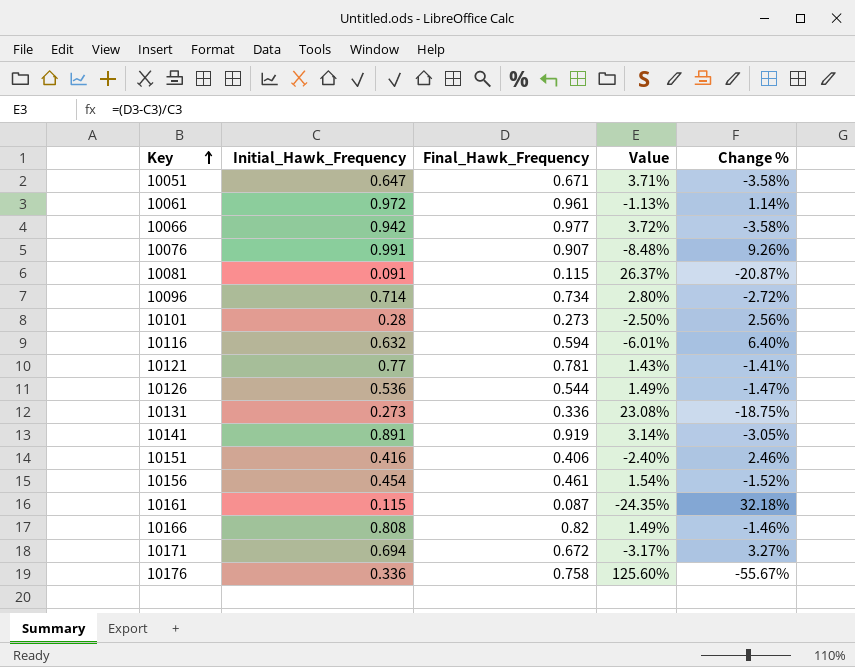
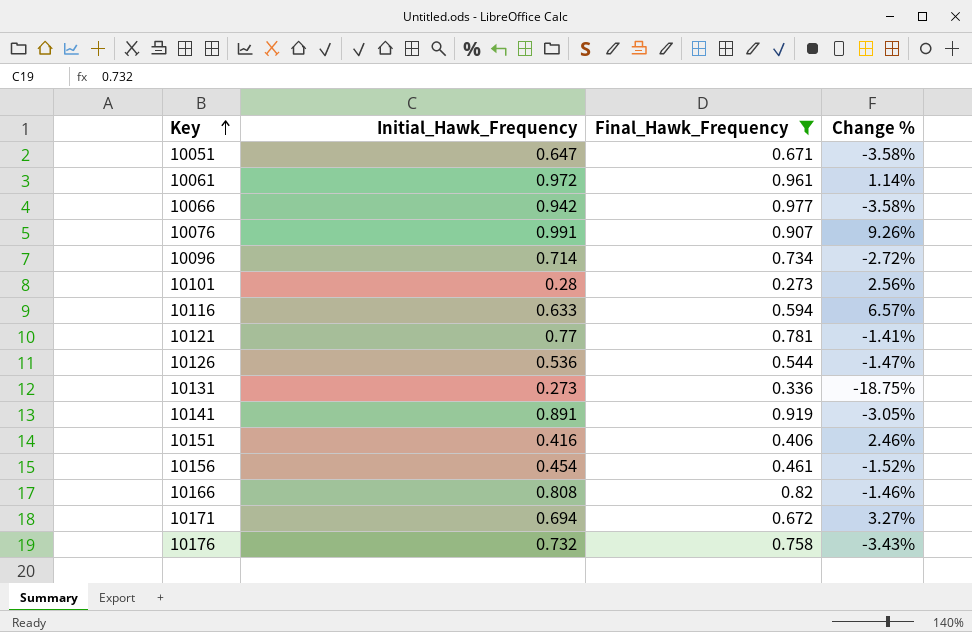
filter: none -> Final_Hawk_Frequency >= 0.273
column Value | formula: ([Final_Hawk_Frequency] - [Initial_Hawk_Frequency]) / [Initial_Hawk_Frequency] -> none
10116 | Initial_Hawk_Frequency: 0.632 -> 0.633
10116 | Change %: 6.40% -> 6.57%
10176 | Initial_Hawk_Frequency: 0.336 -> 0.732
10176 | Change %: -55.67% -> -3.43%

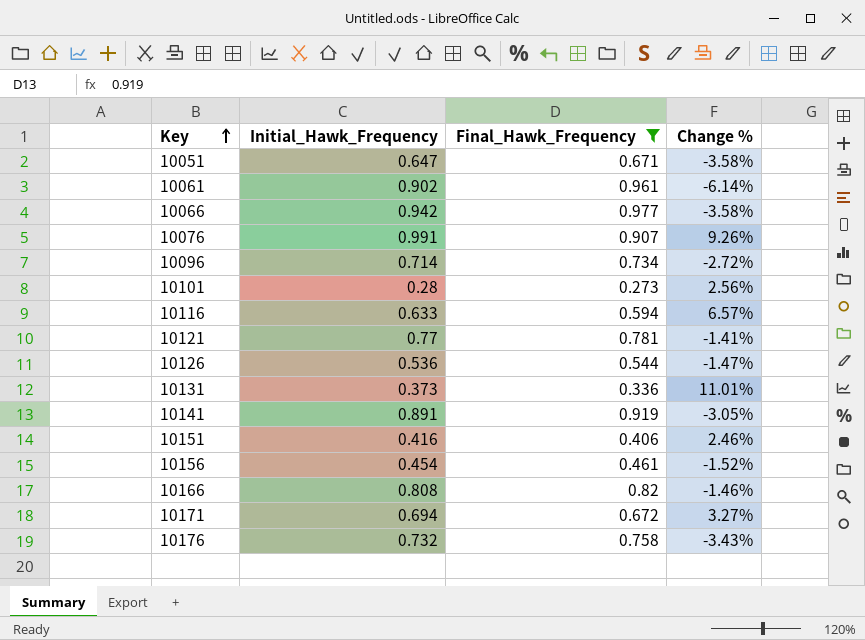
10061 | Initial_Hawk_Frequency: 0.972 -> 0.902
10061 | Change %: 1.14% -> -6.14%
10131 | Initial_Hawk_Frequency: 0.273 -> 0.373
10131 | Change %: -18.75% -> 11.01%

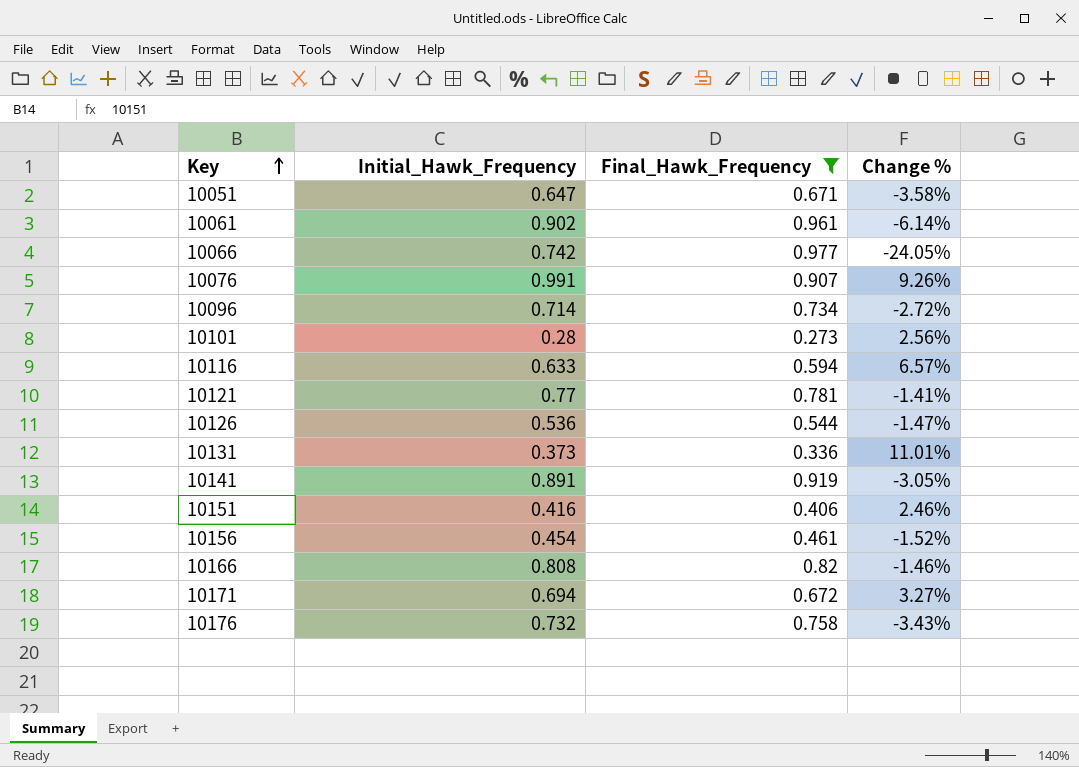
10066 | Initial_Hawk_Frequency: 0.942 -> 0.742
10066 | Change %: -3.58% -> -24.05%

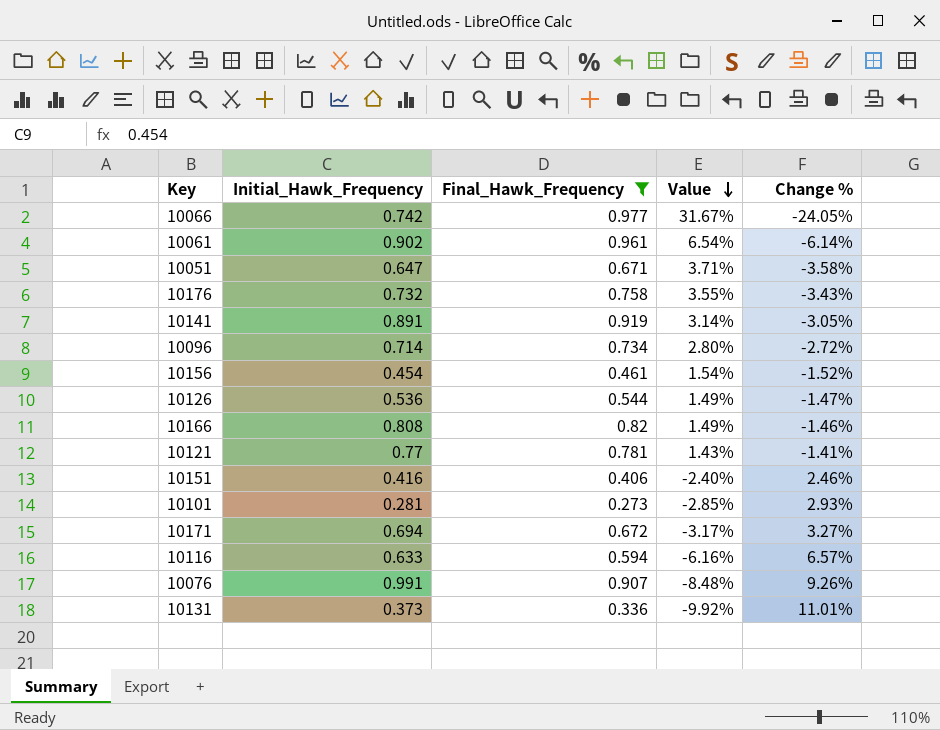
row order: Key ascending -> Value descending
column Value | formula: none -> ([Final_Hawk_Frequency] - [Initial_Hawk_Frequency]) / [Initial_Hawk_Frequency]
10101 | Initial_Hawk_Frequency: 0.28 -> 0.281
10101 | Change %: 2.56% -> 2.93%

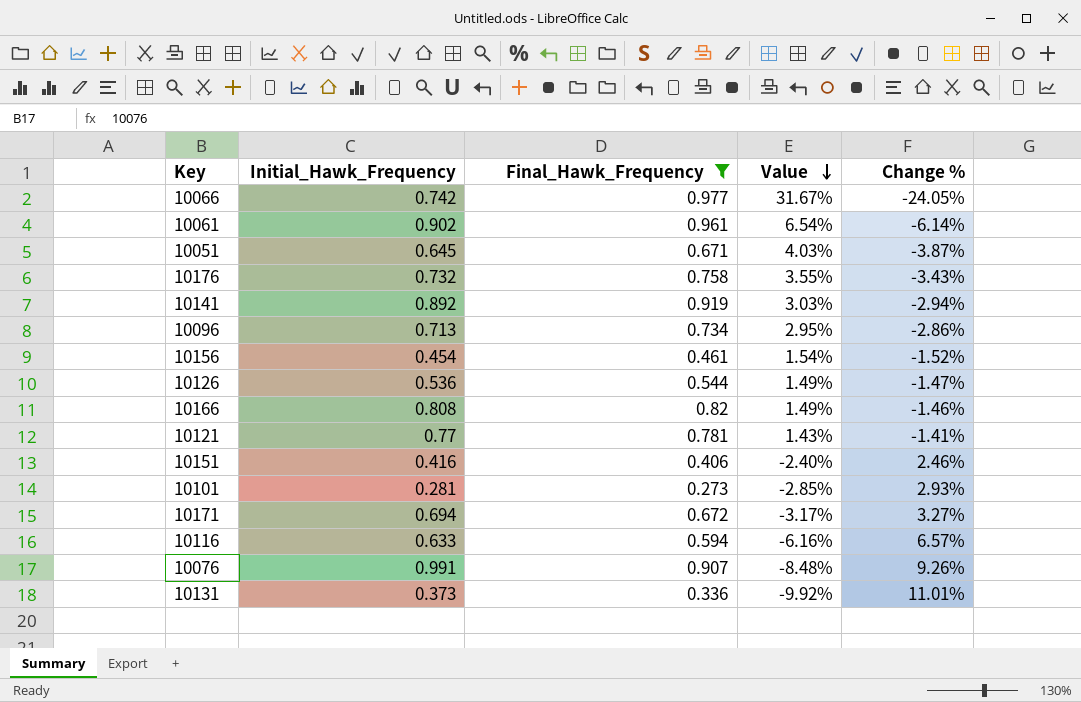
10051 | Initial_Hawk_Frequency: 0.647 -> 0.645
10051 | Value: 3.71% -> 4.03%
10051 | Change %: -3.58% -> -3.87%
10141 | Initial_Hawk_Frequency: 0.891 -> 0.892
10141 | Value: 3.14% -> 3.03%
10141 | Change %: -3.05% -> -2.94%
10096 | Initial_Hawk_Frequency: 0.714 -> 0.713
10096 | Value: 2.80% -> 2.95%
10096 | Change %: -2.72% -> -2.86%

